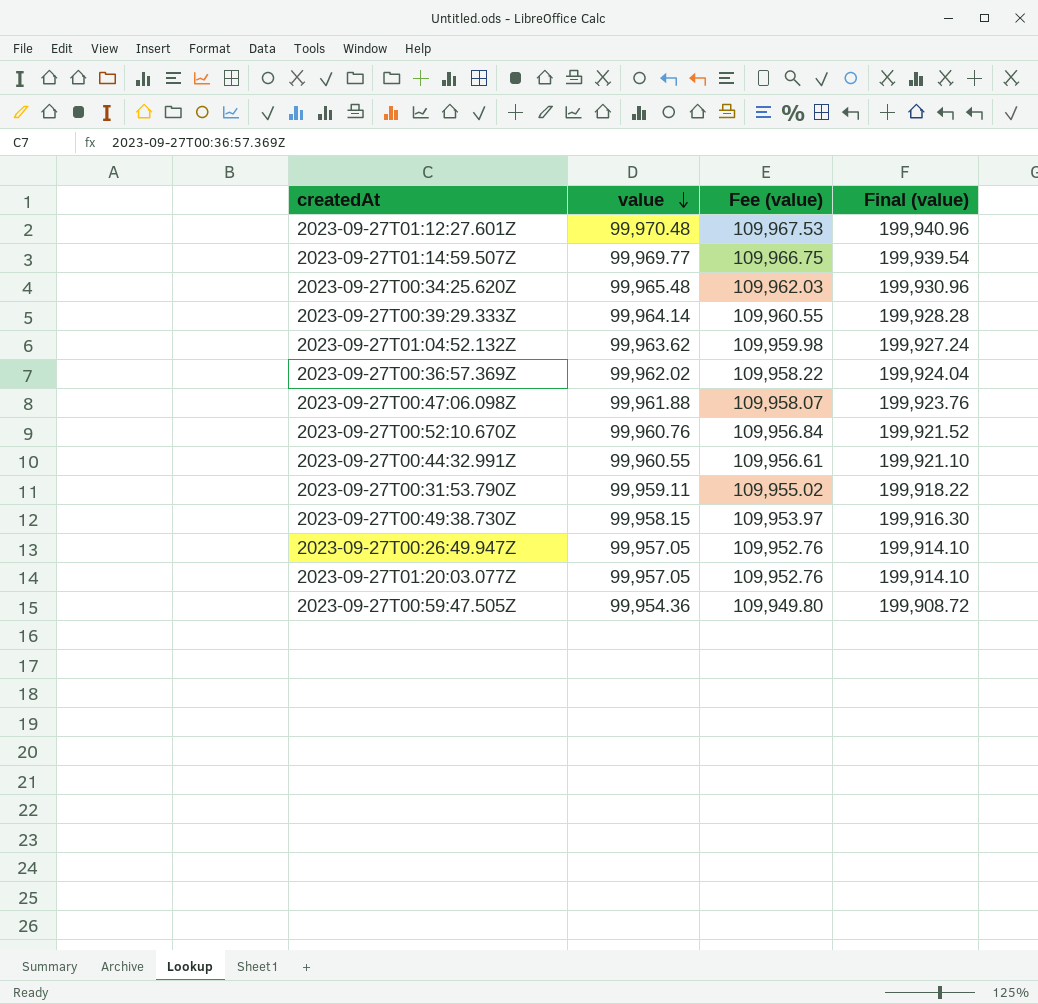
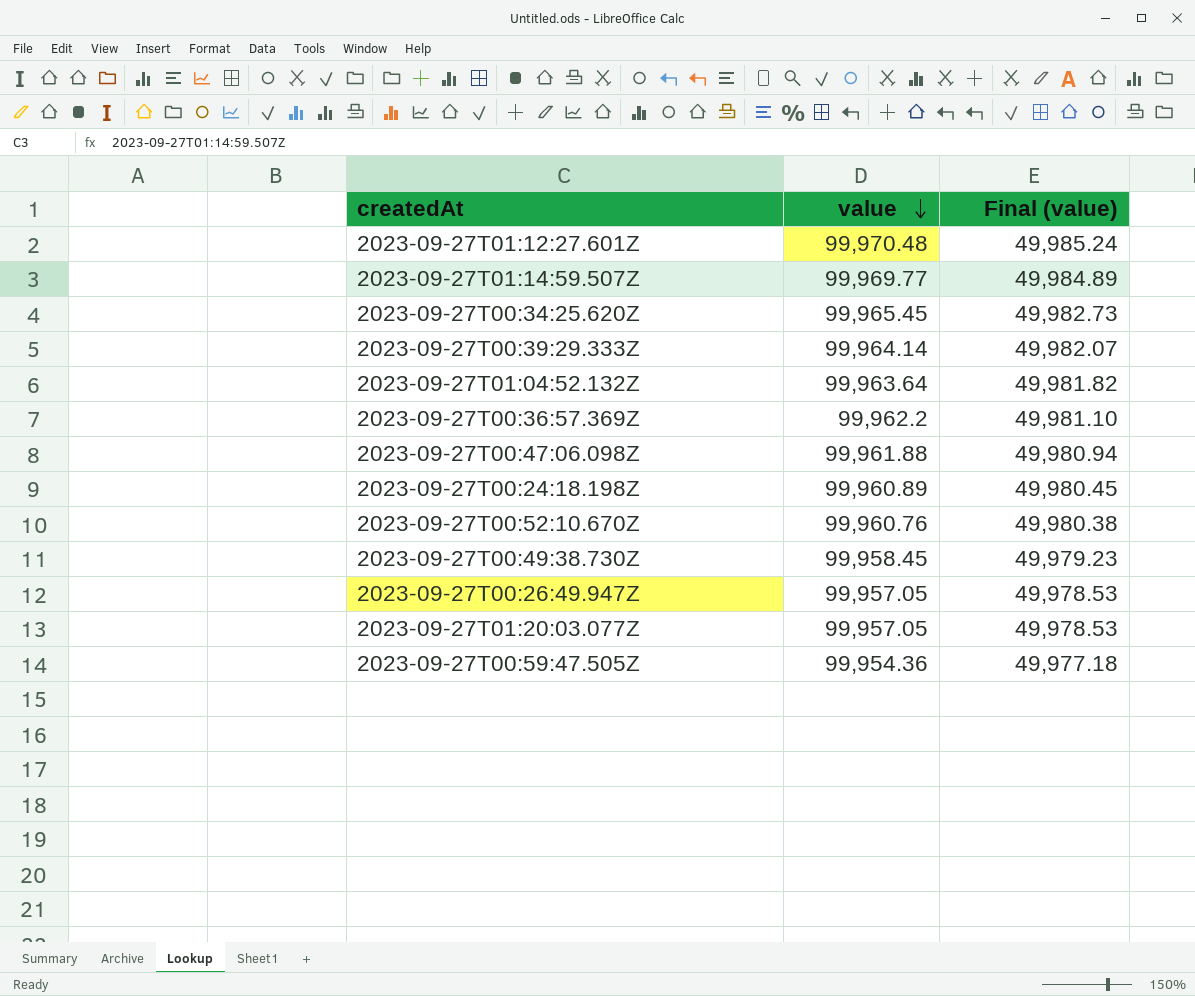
column Fee (value) | formula: [value] * 1.1 -> none
column Final (value) | formula: [value] * 2 -> [value] * 0.5
row 2023-09-27T00:44:32.991Z: 99,960.55 | 109,956.61 | 199,921.10 -> none
row 2023-09-27T00:31:53.790Z: 99,959.11 | 109,955.02 | 199,918.22 -> none
2023-09-27T00:34:25.620Z | value: 99,965.48 -> 99,965.45
2023-09-27T01:04:52.132Z | value: 99,963.62 -> 99,963.64
2023-09-27T00:36:57.369Z | value: 99,962.02 -> 99,962.2
row 2023-09-27T00:24:18.198Z: none -> 99,960.89 | 49,980.45
2023-09-27T00:49:38.730Z | value: 99,958.15 -> 99,958.45

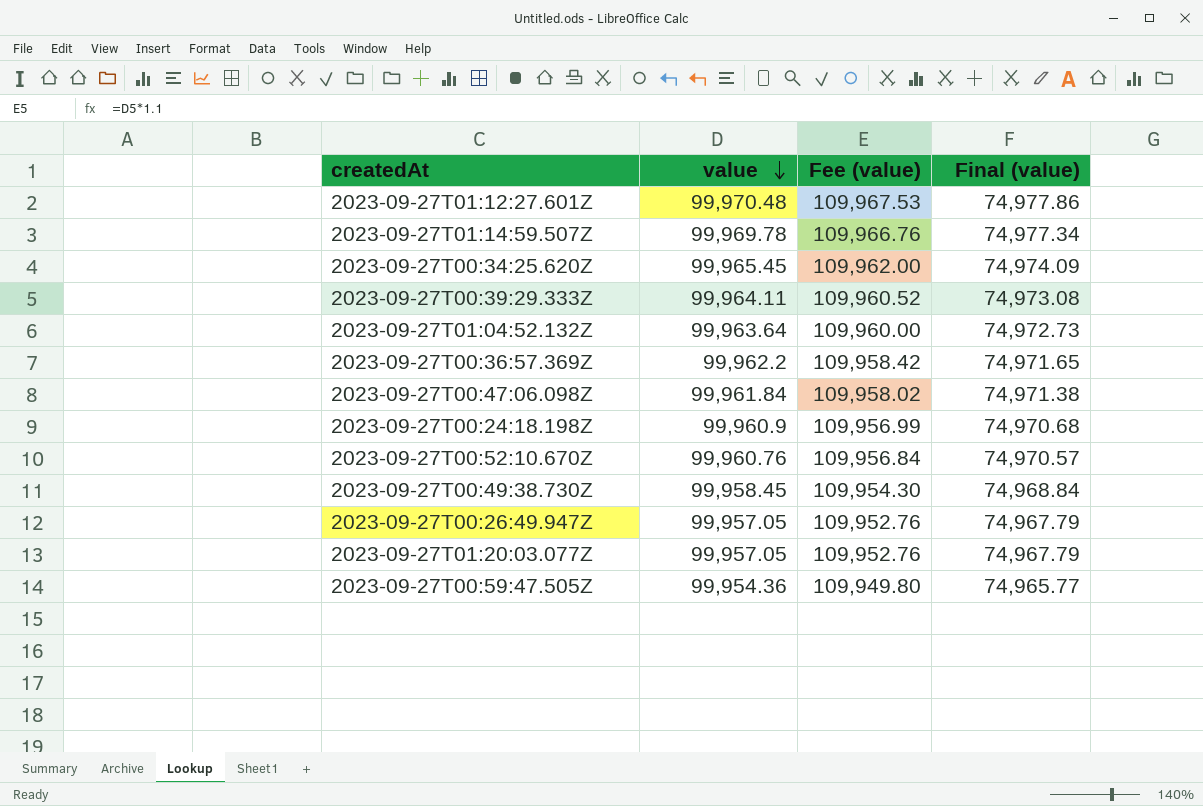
column Fee (value) | formula: none -> [value] * 1.1
column Final (value) | formula: [value] * 0.5 -> [value] * 0.75
2023-09-27T01:14:59.507Z | value: 99,969.77 -> 99,969.78
2023-09-27T00:39:29.333Z | value: 99,964.14 -> 99,964.11
2023-09-27T00:47:06.098Z | value: 99,961.88 -> 99,961.84
2023-09-27T00:24:18.198Z | value: 99,960.89 -> 99,960.9

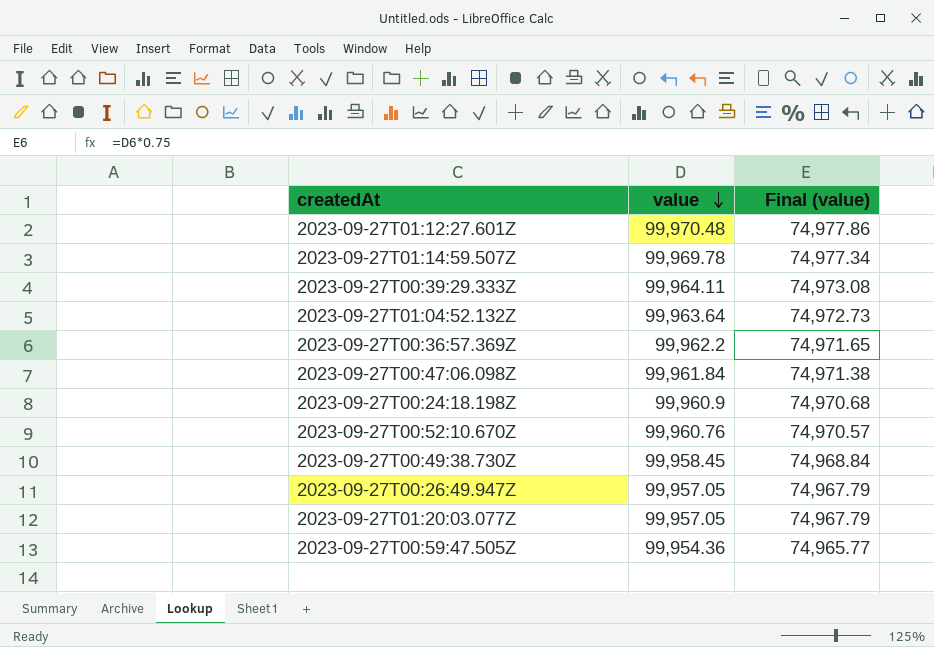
column Fee (value) | formula: [value] * 1.1 -> none
row 2023-09-27T00:34:25.620Z: 99,965.45 | 109,962.00 | 74,974.09 -> none

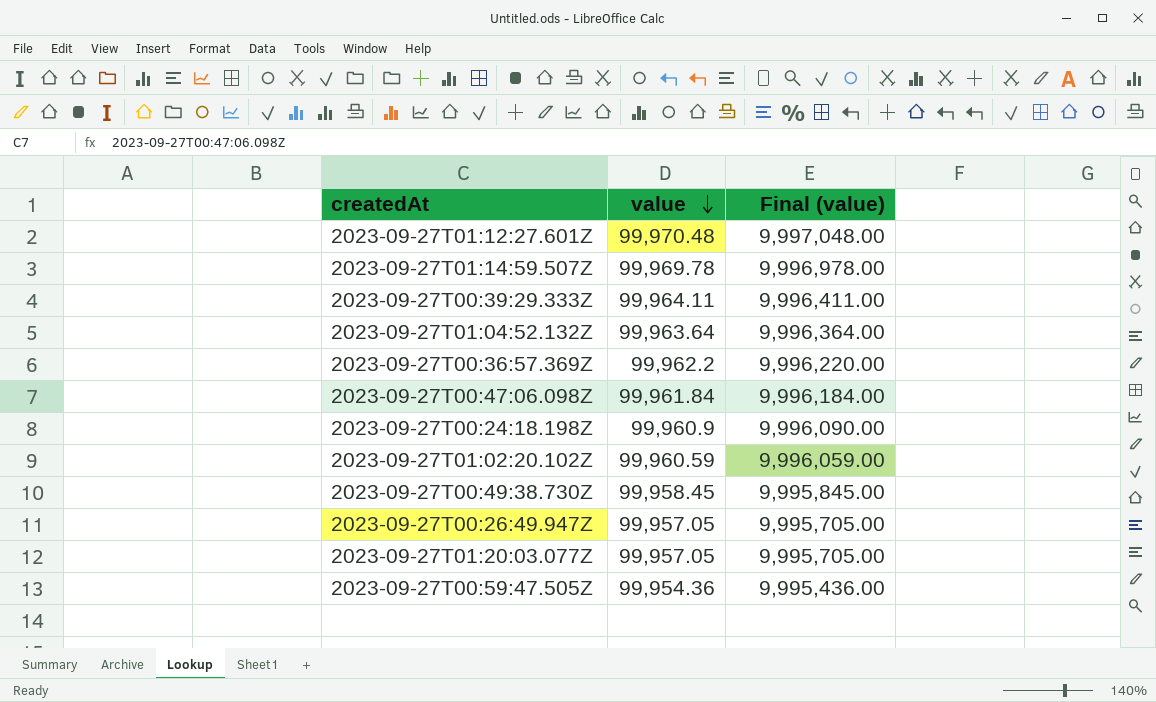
column Final (value) | formula: [value] * 0.75 -> [value] * 100
row 2023-09-27T00:52:10.670Z: 99,960.76 | 74,970.57 -> none
row 2023-09-27T01:02:20.102Z: none -> 99,960.59 | 9,996,059.00

